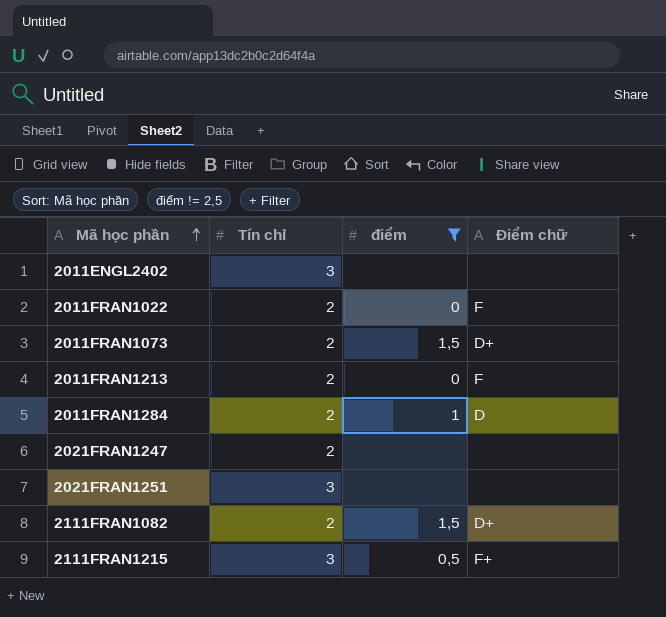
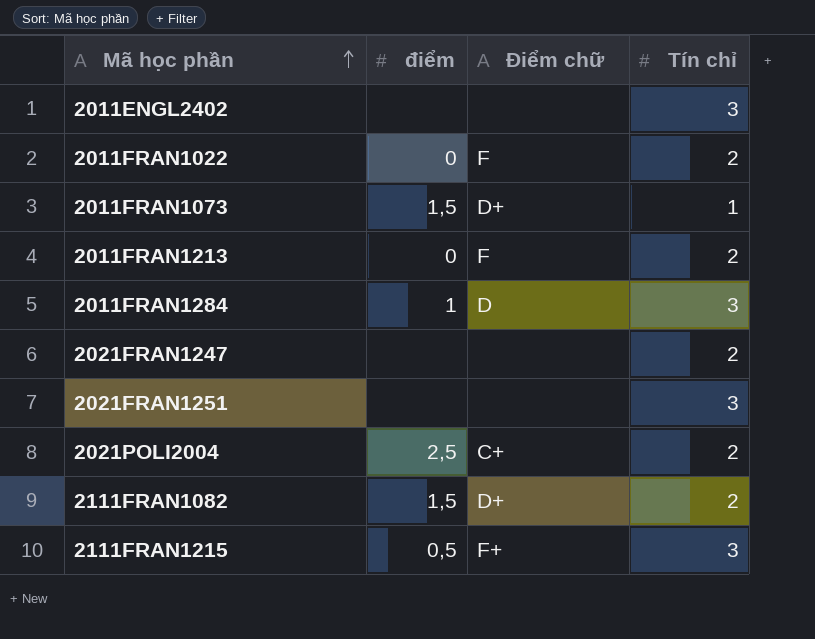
filter: điểm != 2,5 -> none
column Tín chỉ | position: 2 -> 4
2011FRAN1073 | Tín chỉ: 2 -> 1
2011FRAN1284 | Tín chỉ: 2 -> 3

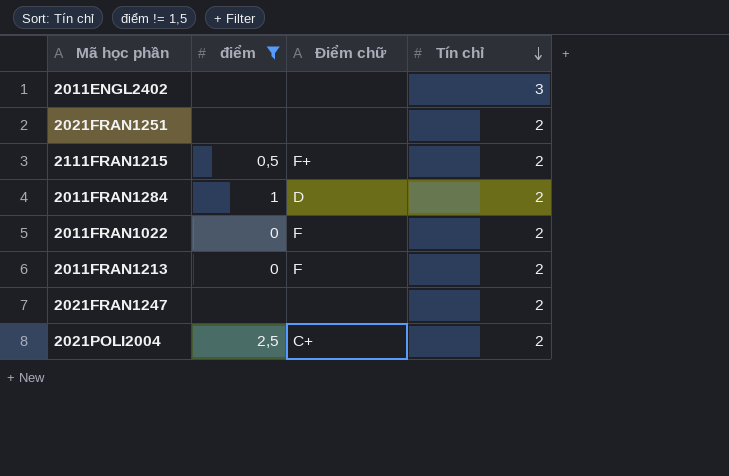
filter: none -> điểm != 1,5
row order: Mã học phần ascending -> Tín chỉ descending
2021FRAN1251 | Tín chỉ: 3 -> 2
2111FRAN1215 | Tín chỉ: 3 -> 2
2011FRAN1284 | Tín chỉ: 3 -> 2

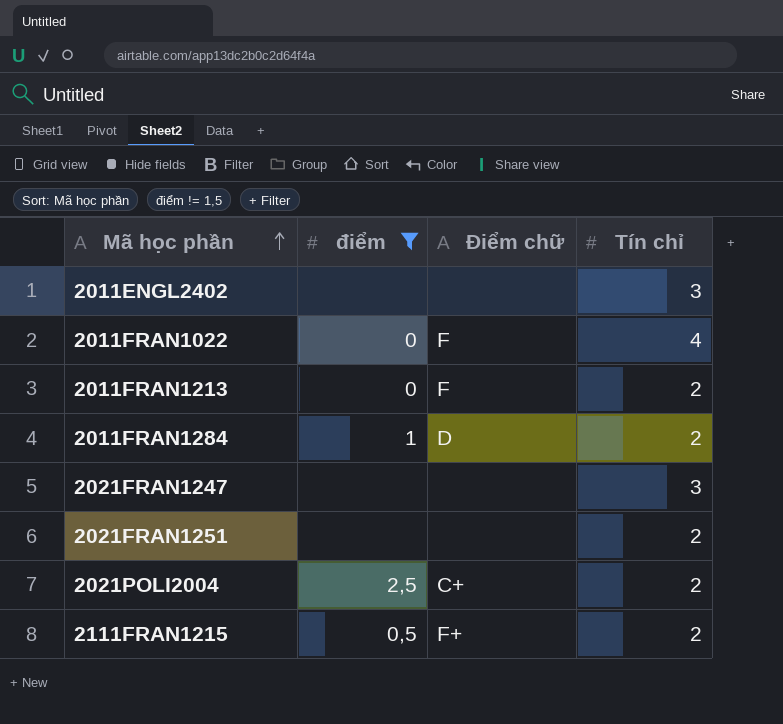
row order: Tín chỉ descending -> Mã học phần ascending
2011FRAN1022 | Tín chỉ: 2 -> 4
2021FRAN1247 | Tín chỉ: 2 -> 3

